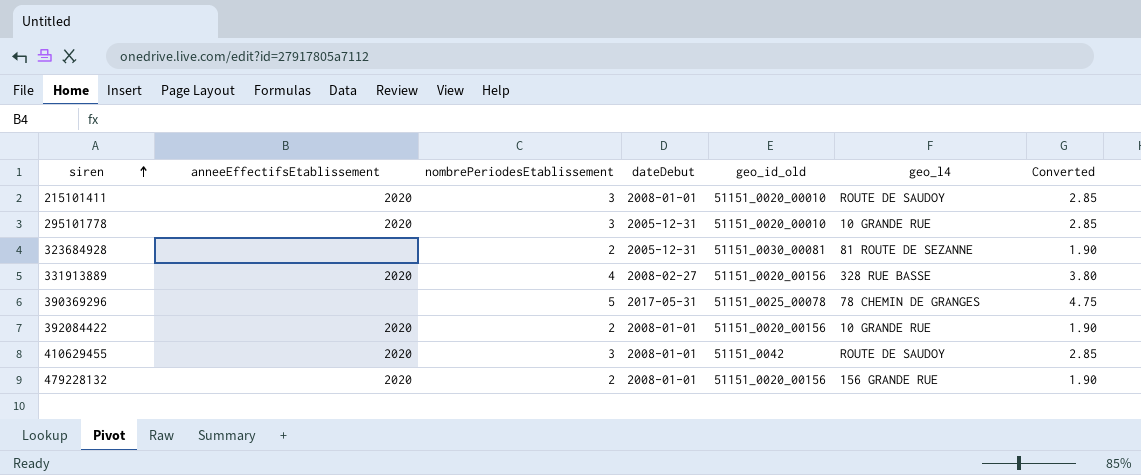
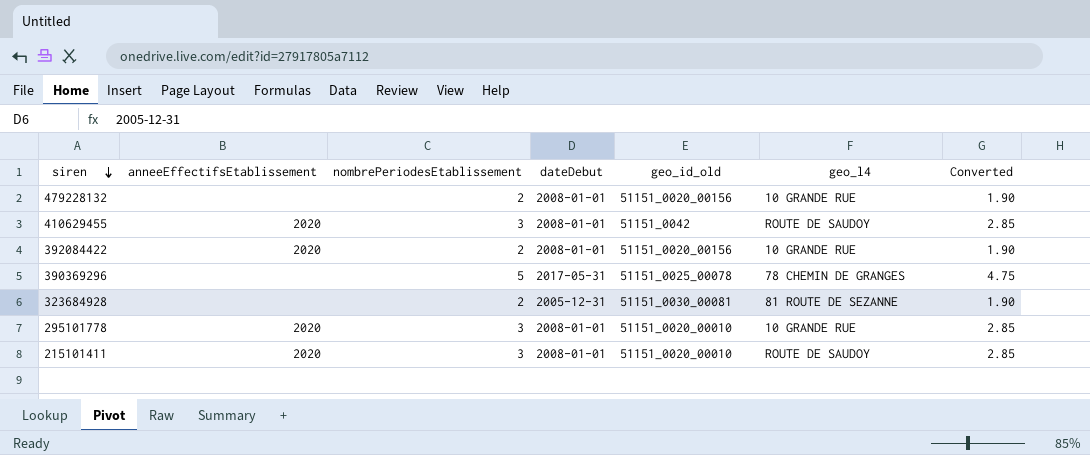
row order: siren ascending -> siren descending
row 331913889: 2020 | 4 | 2008-02-27 | 51151_0020_00156 | 328 RUE BASSE | 3.80 -> none
479228132 | anneeEffectifsEtablissement: 2020 -> none
479228132 | geo_l4: 156 GRANDE RUE -> 10 GRANDE RUE
295101778 | dateDebut: 2005-12-31 -> 2008-01-01

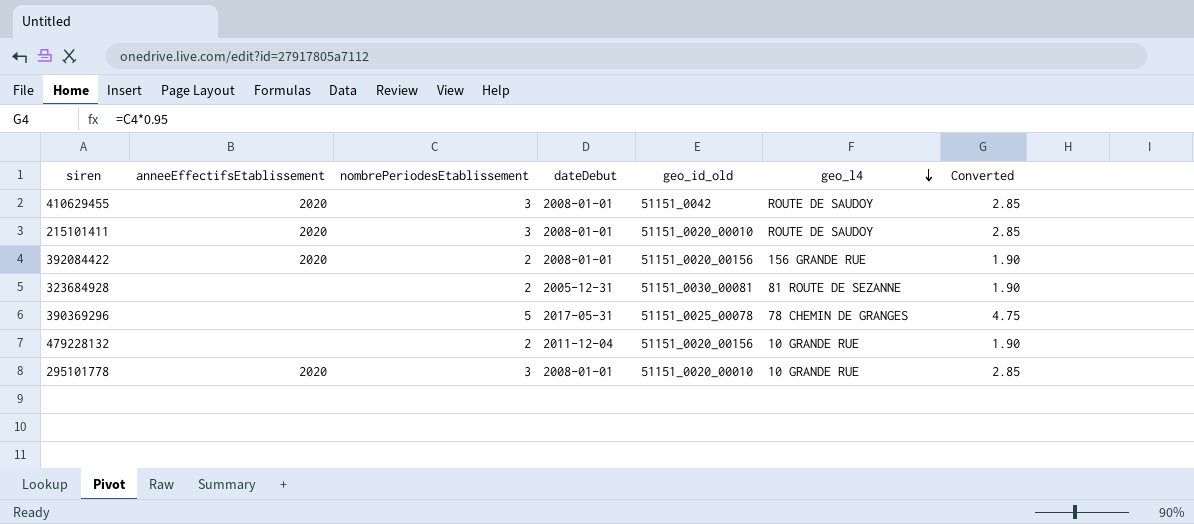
row order: siren descending -> geo_l4 descending
392084422 | geo_l4: 10 GRANDE RUE -> 156 GRANDE RUE
479228132 | dateDebut: 2008-01-01 -> 2011-12-04

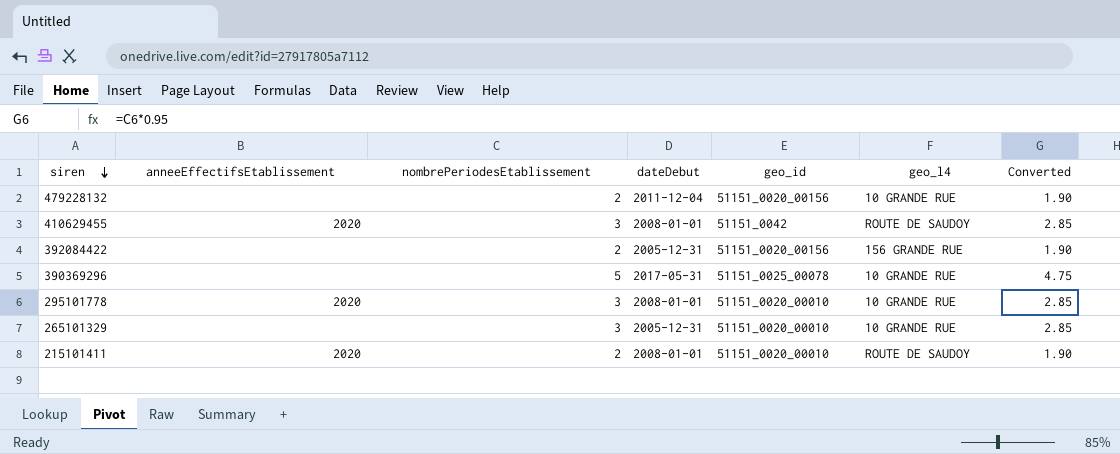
row order: geo_l4 descending -> siren descending
column name: geo_id_old -> geo_id
row 323684928: none | 2 | 2005-12-31 | 51151_0030_00081 | 81 ROUTE DE SEZANNE | 1.90 -> none
392084422 | anneeEffectifsEtablissement: 2020 -> none
392084422 | dateDebut: 2008-01-01 -> 2005-12-31
390369296 | geo_l4: 78 CHEMIN DE GRANGES -> 10 GRANDE RUE
row 265101329: none -> none | 3 | 2005-12-31 | 51151_0020_00010 | 10 GRANDE RUE | 2.85
215101411 | nombrePeriodesEtablissement: 3 -> 2
215101411 | Converted: 2.85 -> 1.90

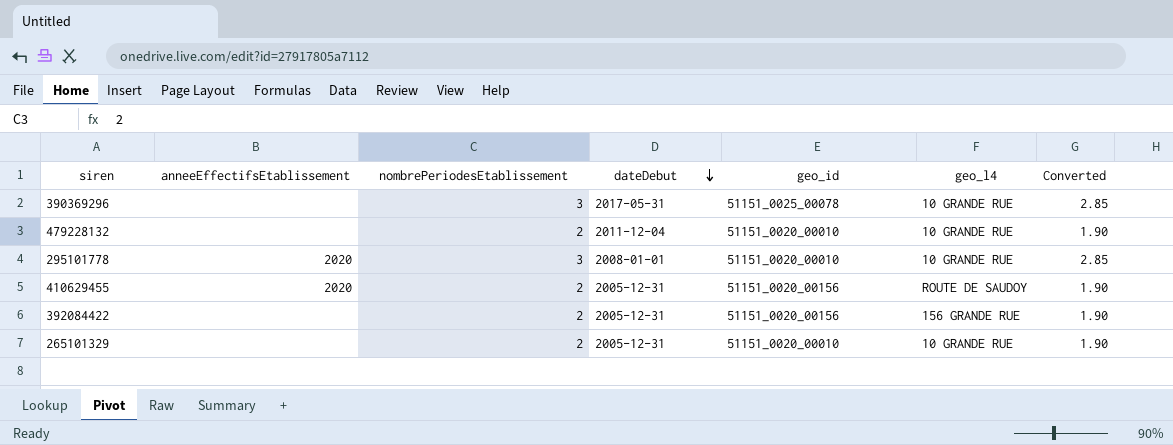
row order: siren descending -> dateDebut descending
row 215101411: 2020 | 2 | 2008-01-01 | 51151_0020_00010 | ROUTE DE SAUDOY | 1.90 -> none
390369296 | nombrePeriodesEtablissement: 5 -> 3
390369296 | Converted: 4.75 -> 2.85
479228132 | geo_id: 51151_0020_00156 -> 51151_0020_00010
410629455 | nombrePeriodesEtablissement: 3 -> 2
410629455 | dateDebut: 2008-01-01 -> 2005-12-31
410629455 | geo_id: 51151_0042 -> 51151_0020_00156
410629455 | Converted: 2.85 -> 1.90
265101329 | nombrePeriodesEtablissement: 3 -> 2
265101329 | Converted: 2.85 -> 1.90

